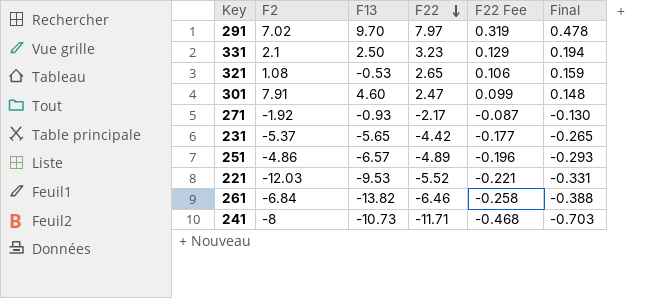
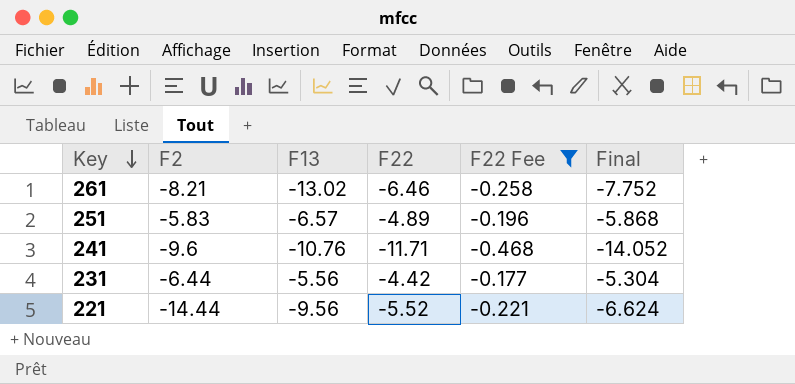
filter: none -> F22 Fee <= -0.177
row order: F22 descending -> Key descending
column Final | formula: [F22] * 0.06 -> [F22] * 1.2
261 | F2: -6.84 -> -8.21
261 | F13: -13.82 -> -13.02
251 | F2: -4.86 -> -5.83
241 | F2: -8 -> -9.6
241 | F13: -10.73 -> -10.76
231 | F2: -5.37 -> -6.44
231 | F13: -5.65 -> -5.56
221 | F2: -12.03 -> -14.44
221 | F13: -9.53 -> -9.56

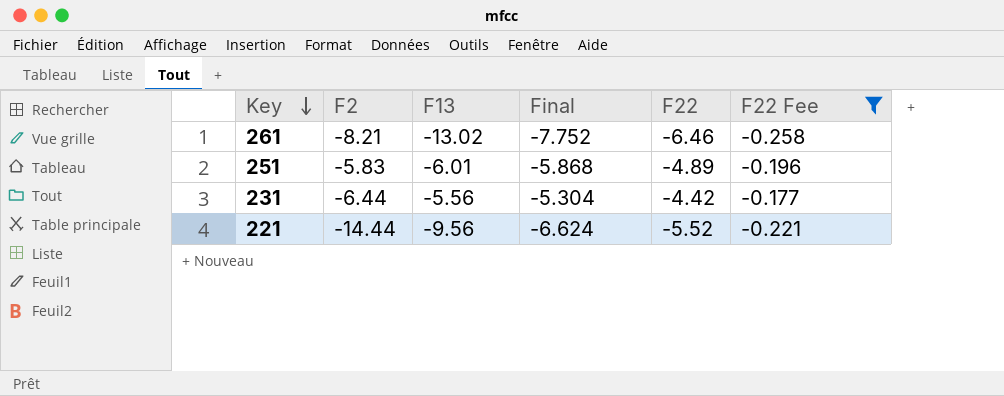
column Final | position: 6 -> 4
row 241: -9.6 | -10.76 | -11.71 | -0.468 | -14.052 -> none
251 | F13: -6.57 -> -6.01

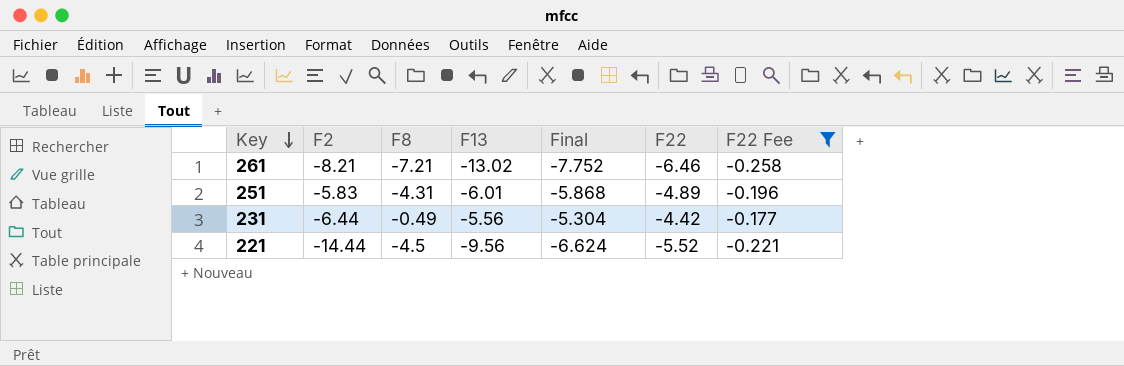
column F8 | position: none -> 3

